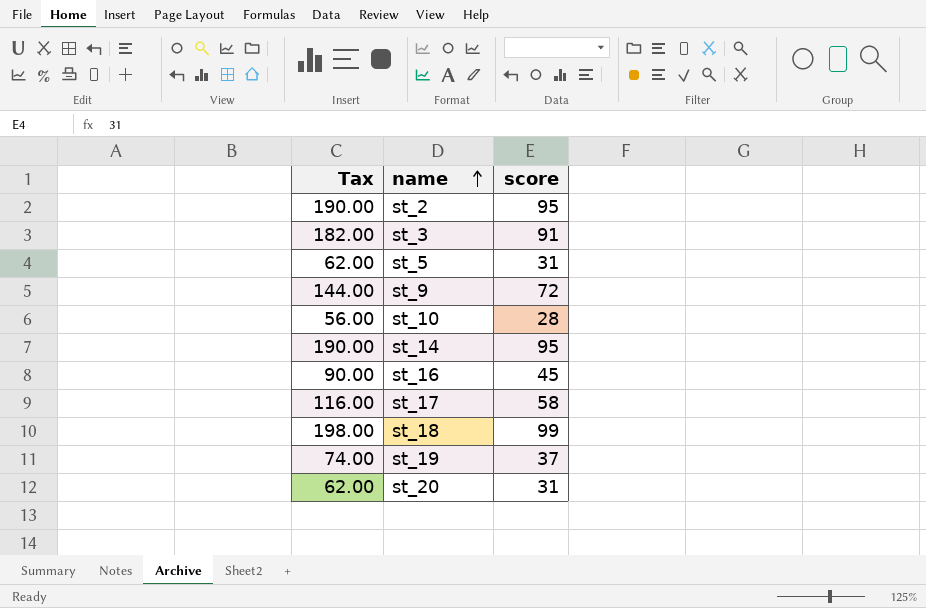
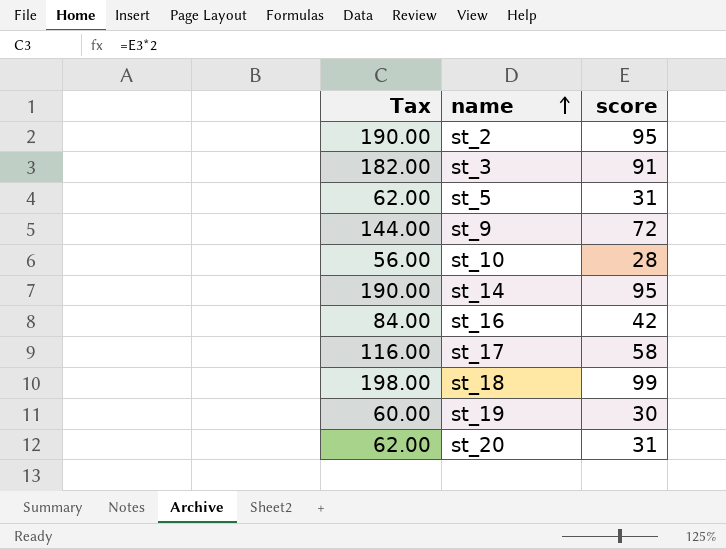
st_16 | Tax: 90.00 -> 84.00
st_16 | score: 45 -> 42
st_19 | Tax: 74.00 -> 60.00
st_19 | score: 37 -> 30

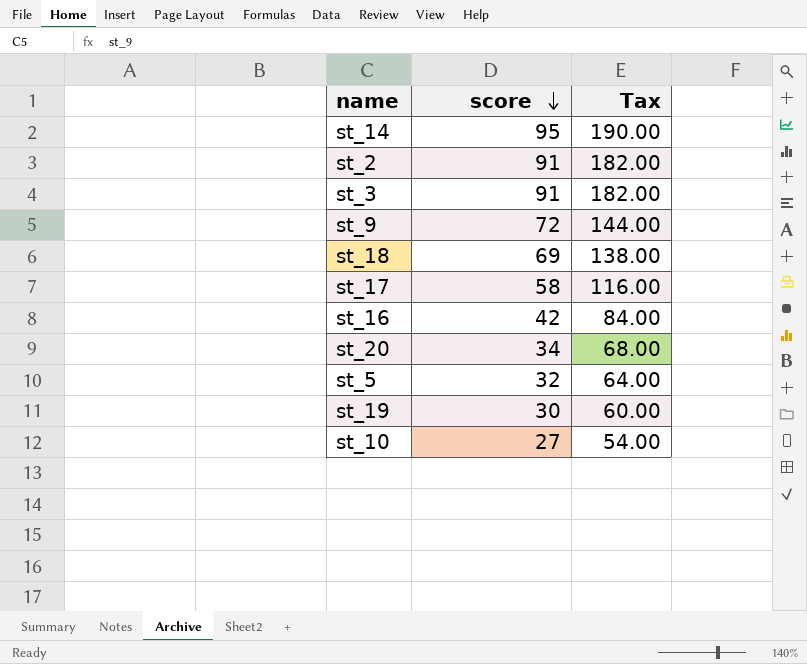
row order: name ascending -> score descending
column Tax | position: 1 -> 3
st_2 | score: 95 -> 91
st_2 | Tax: 190.00 -> 182.00
st_18 | score: 99 -> 69
st_18 | Tax: 198.00 -> 138.00
st_20 | score: 31 -> 34
st_20 | Tax: 62.00 -> 68.00
st_5 | score: 31 -> 32
st_5 | Tax: 62.00 -> 64.00
st_10 | score: 28 -> 27
st_10 | Tax: 56.00 -> 54.00

